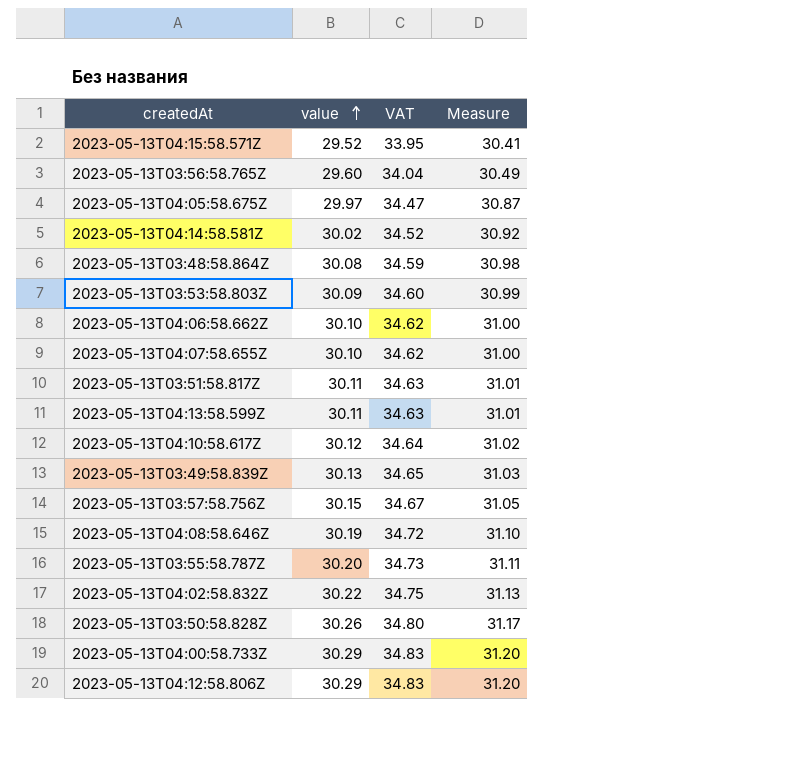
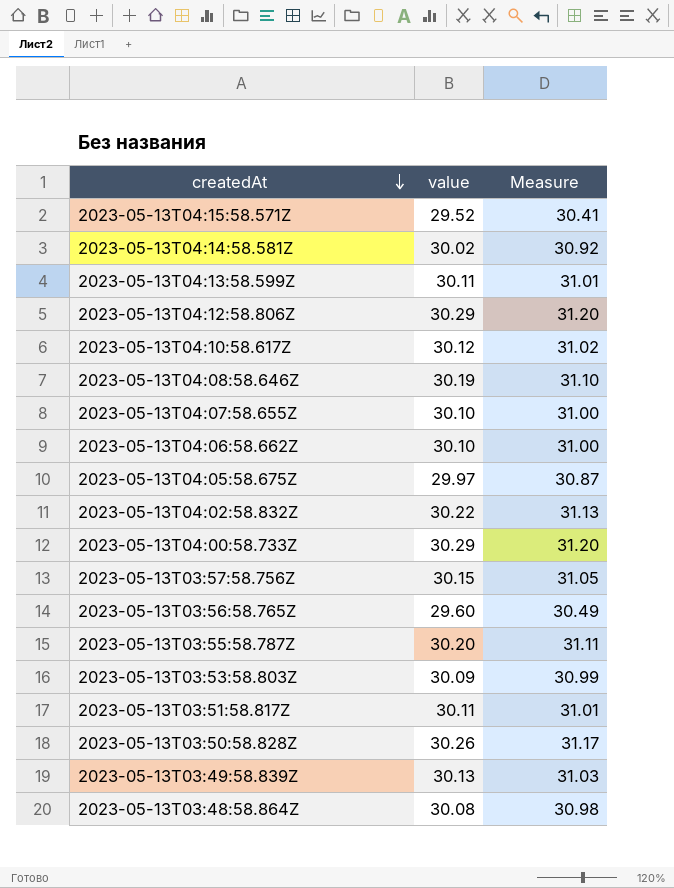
row order: value ascending -> createdAt descending
column VAT | formula: [value] * 1.15 -> none

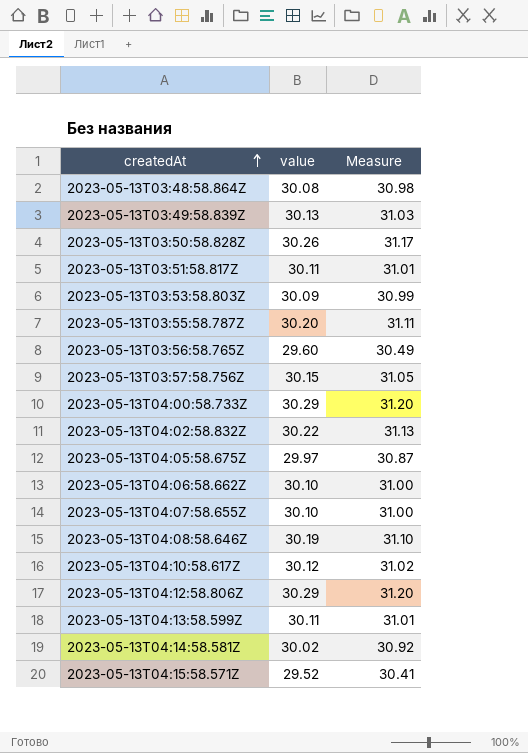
row order: createdAt descending -> createdAt ascending

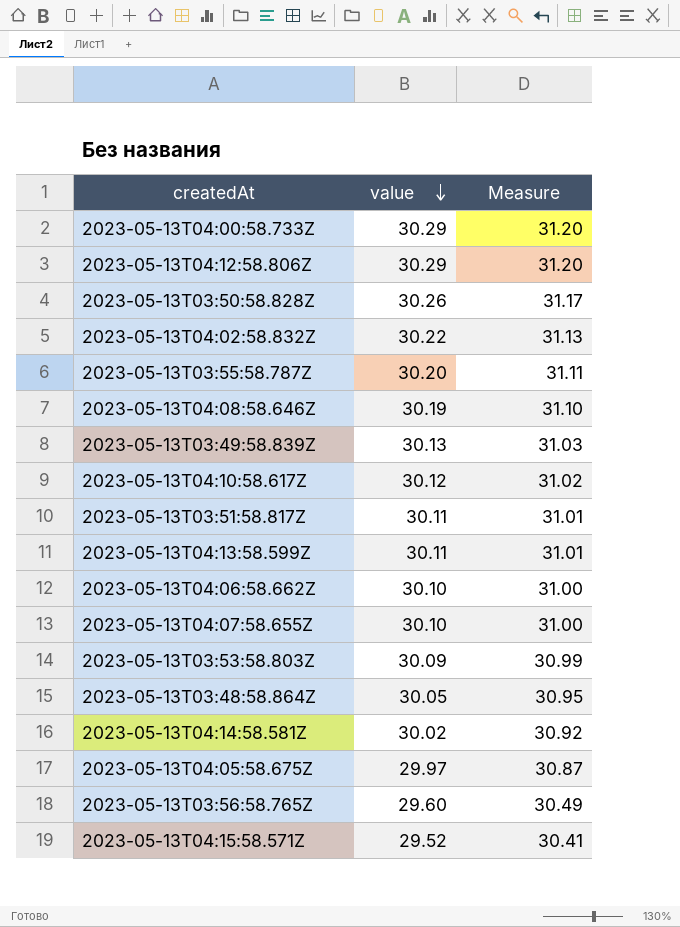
row order: createdAt ascending -> value descending
row 2023-05-13T03:57:58.756Z: 30.15 | 31.05 -> none
2023-05-13T03:48:58.864Z | value: 30.08 -> 30.05
2023-05-13T03:48:58.864Z | Measure: 30.98 -> 30.95

